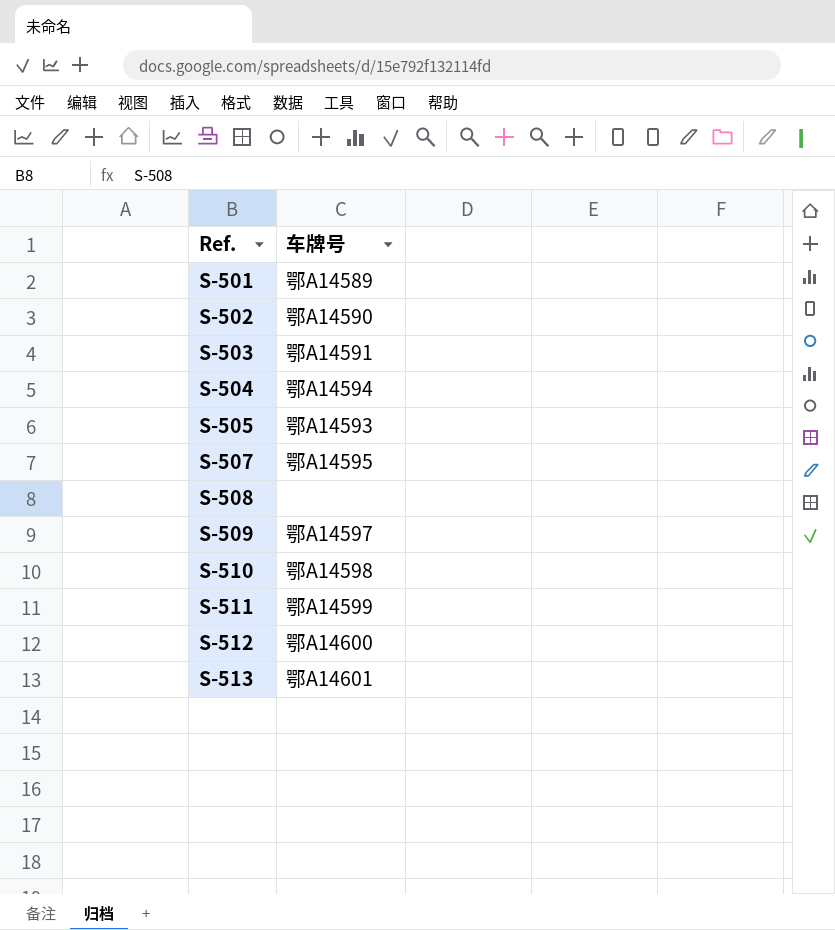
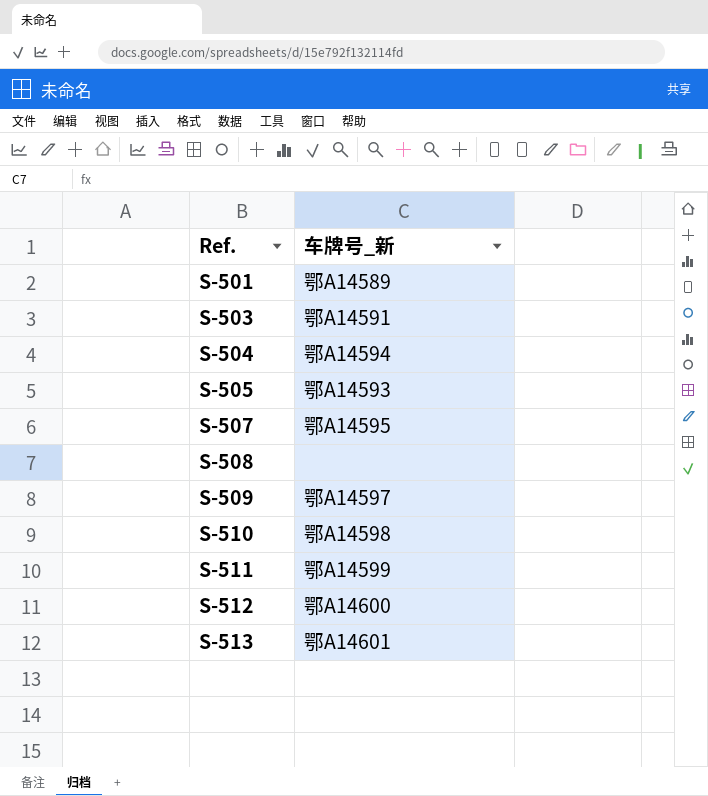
column name: 车牌号 -> 车牌号_新
row S-502: 鄂A14590 -> none

